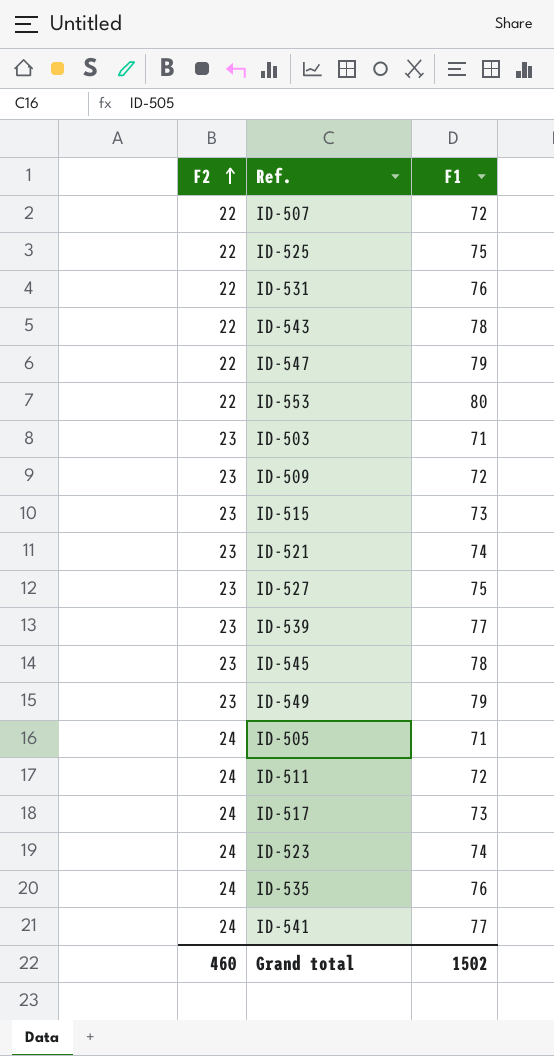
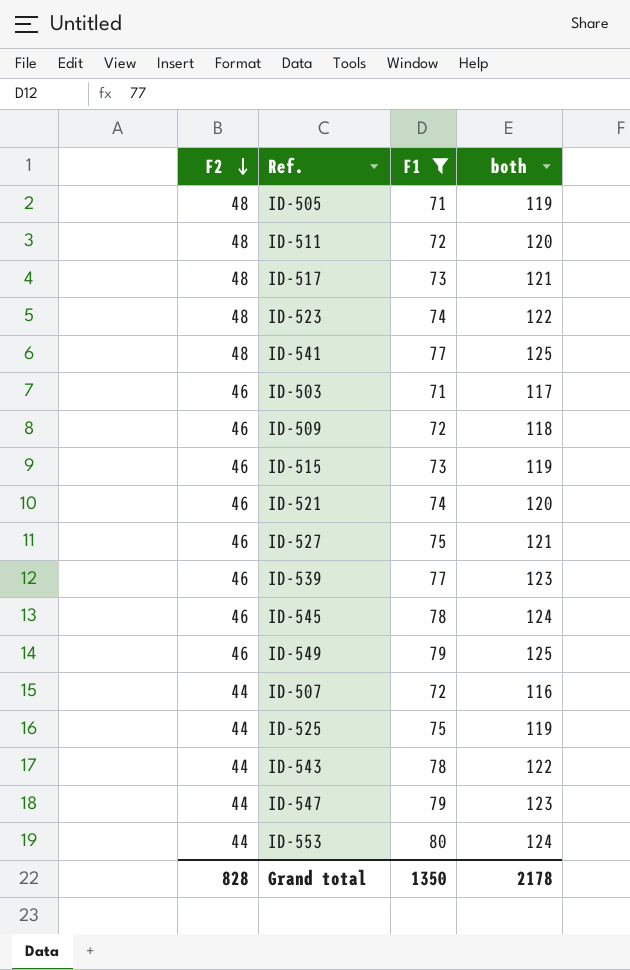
filter: none -> F1 != 76
row order: F2 ascending -> F2 descending
column both | formula: none -> [F2] + [F1]
ID-505 | F2: 24 -> 48
ID-511 | F2: 24 -> 48
ID-517 | F2: 24 -> 48
ID-523 | F2: 24 -> 48
ID-541 | F2: 24 -> 48
ID-503 | F2: 23 -> 46
ID-509 | F2: 23 -> 46
ID-515 | F2: 23 -> 46
ID-521 | F2: 23 -> 46
ID-527 | F2: 23 -> 46
ID-539 | F2: 23 -> 46
ID-545 | F2: 23 -> 46
ID-549 | F2: 23 -> 46
ID-507 | F2: 22 -> 44
ID-525 | F2: 22 -> 44
ID-543 | F2: 22 -> 44
ID-547 | F2: 22 -> 44
ID-553 | F2: 22 -> 44
Grand total | F2: 460 -> 828
Grand total | F1: 1502 -> 1350

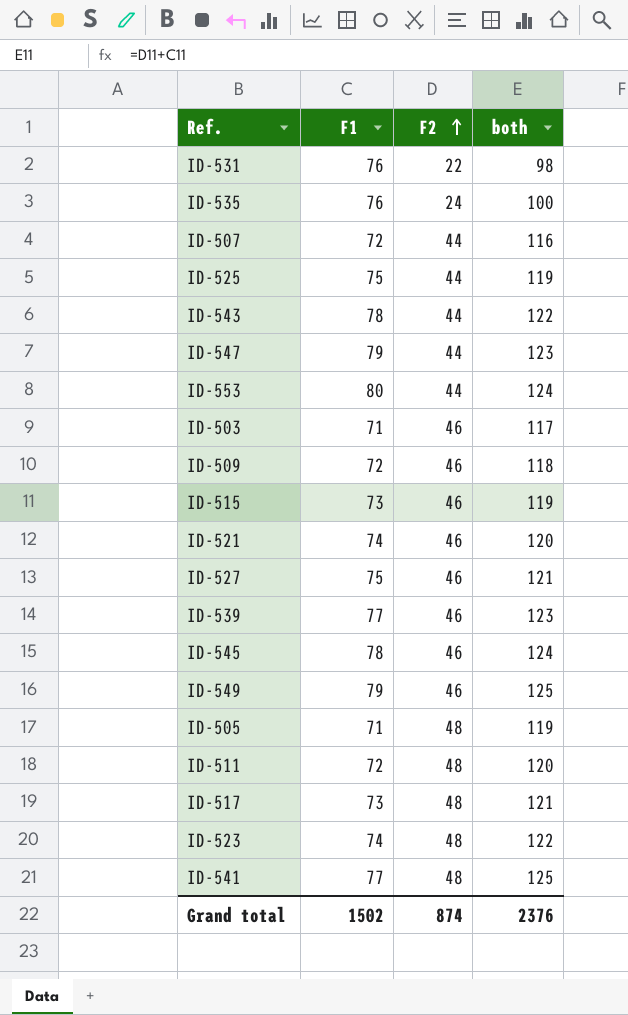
filter: F1 != 76 -> none
row order: F2 descending -> F2 ascending
column F2 | position: 1 -> 3
Grand total | F1: 1350 -> 1502
Grand total | F2: 828 -> 874
Grand total | both: 2178 -> 2376

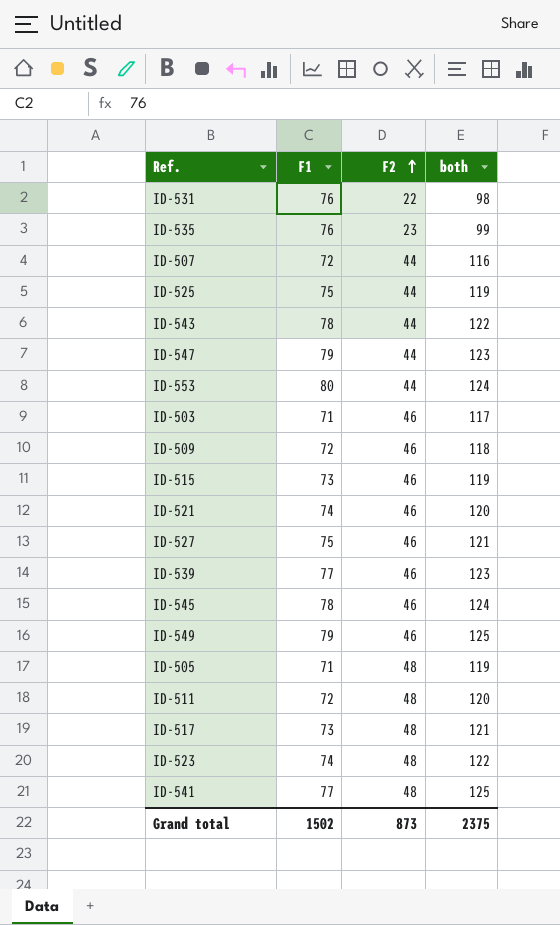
ID-535 | F2: 24 -> 23
ID-535 | both: 100 -> 99
Grand total | F2: 874 -> 873
Grand total | both: 2376 -> 2375

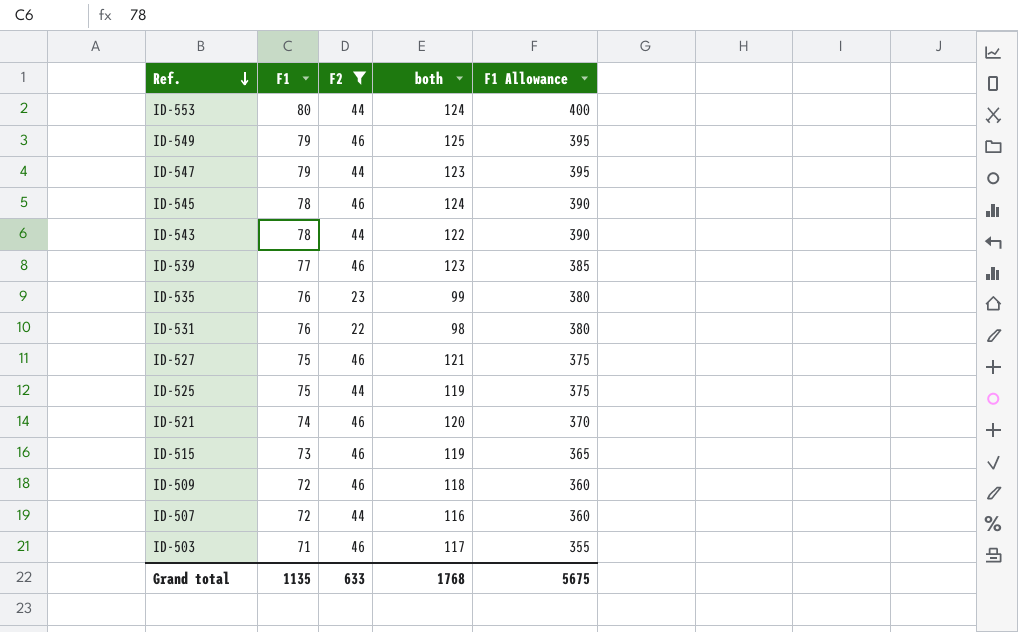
filter: none -> F2 != 48
row order: F2 ascending -> Ref. descending
column F1 Allowance | formula: none -> [F1] * 5
Grand total | F1: 1502 -> 1135
Grand total | F2: 873 -> 633
Grand total | both: 2375 -> 1768

